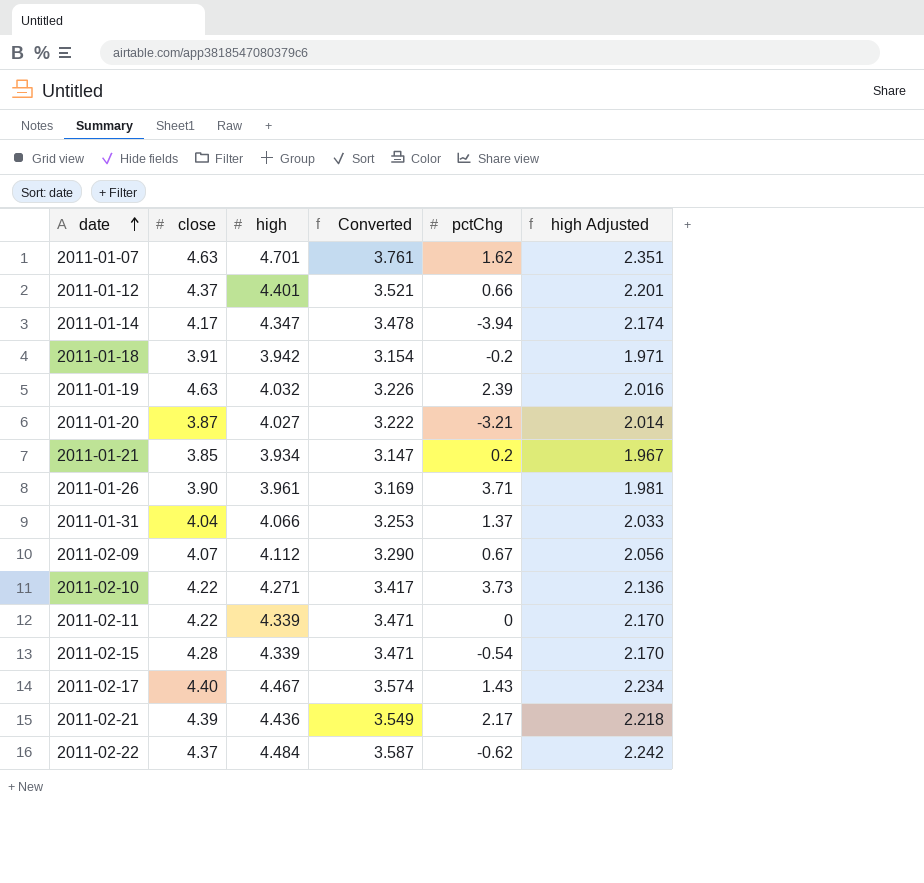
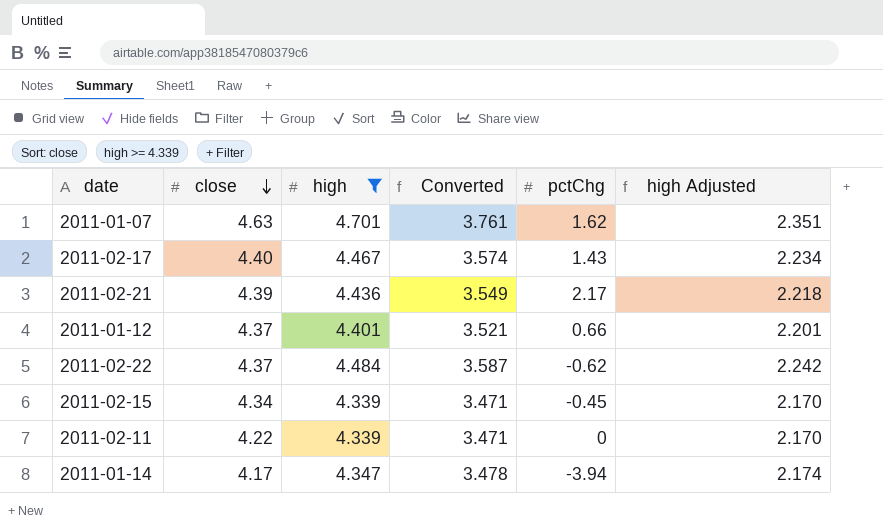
filter: none -> high >= 4.339
row order: date ascending -> close descending
2011-02-15 | close: 4.28 -> 4.34
2011-02-15 | pctChg: -0.54 -> -0.45

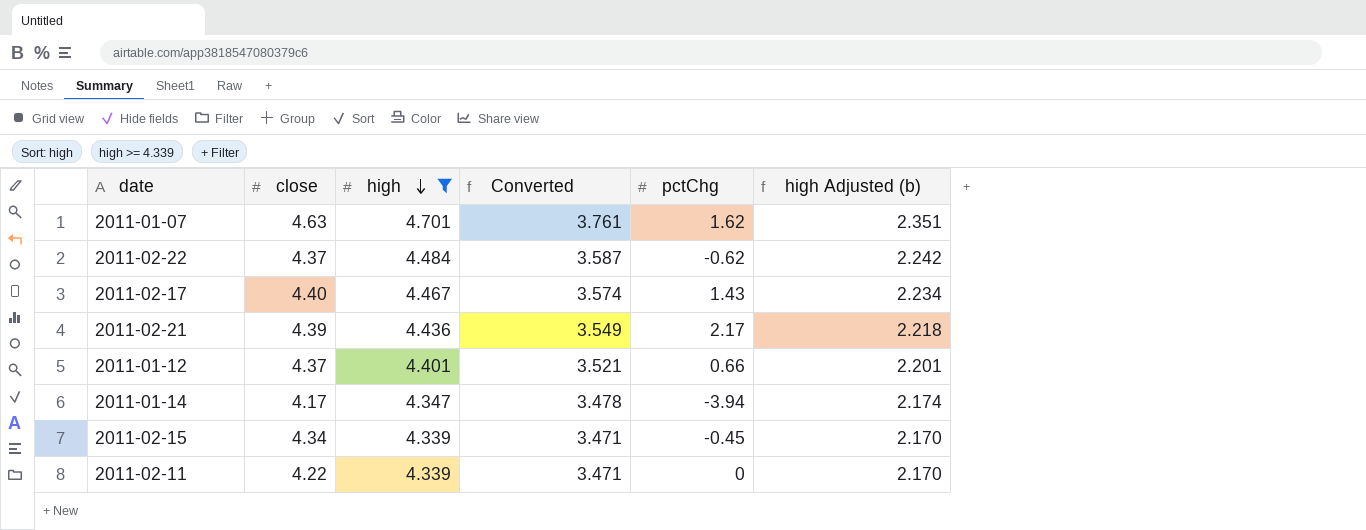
row order: close descending -> high descending
column name: high Adjusted -> high Adjusted (b)

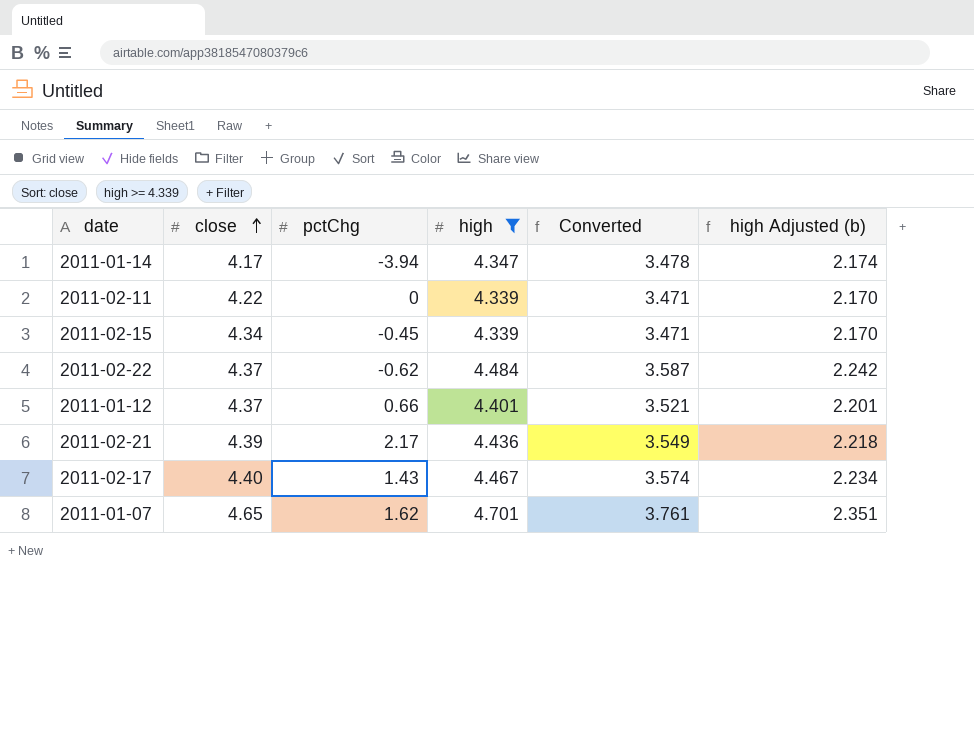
row order: high descending -> close ascending
column pctChg | position: 5 -> 3
2011-01-07 | close: 4.63 -> 4.65

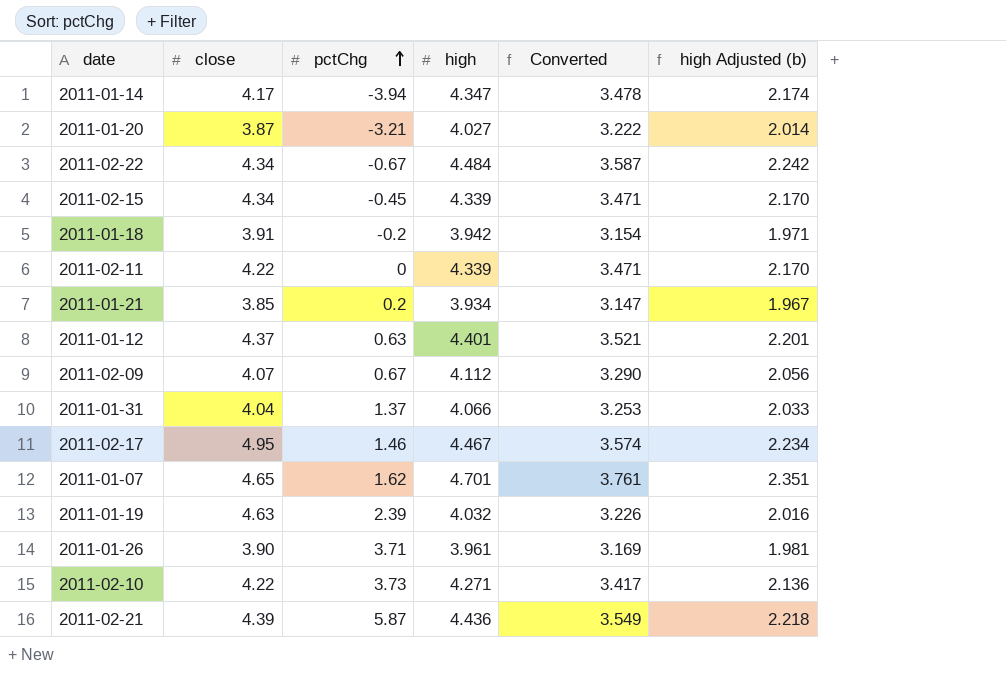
filter: high >= 4.339 -> none
row order: close ascending -> pctChg ascending
2011-02-22 | close: 4.37 -> 4.34
2011-02-22 | pctChg: -0.62 -> -0.67
2011-01-12 | pctChg: 0.66 -> 0.63
2011-02-17 | close: 4.40 -> 4.95
2011-02-17 | pctChg: 1.43 -> 1.46
2011-02-21 | pctChg: 2.17 -> 5.87

